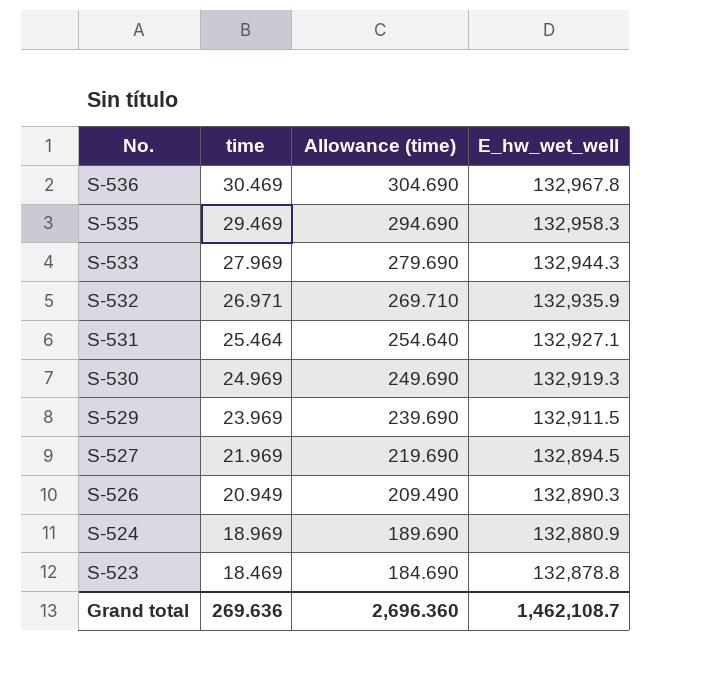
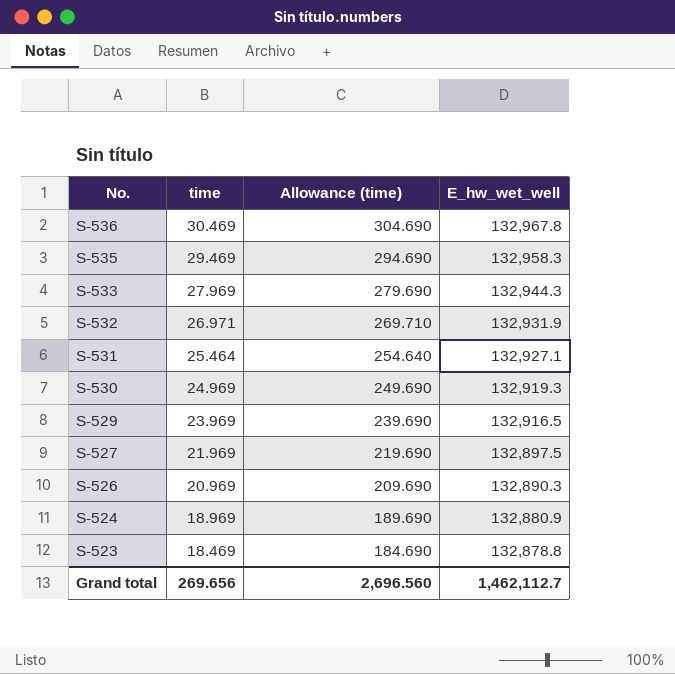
S-532 | E_hw_wet_well: 132,935.9 -> 132,931.9
S-529 | E_hw_wet_well: 132,911.5 -> 132,916.5
S-527 | E_hw_wet_well: 132,894.5 -> 132,897.5
S-526 | time: 20.949 -> 20.969
S-526 | Allowance (time): 209.490 -> 209.690
Grand total | time: 269.636 -> 269.656
Grand total | Allowance (time): 2,696.360 -> 2,696.560
Grand total | E_hw_wet_well: 1,462,108.7 -> 1,462,112.7

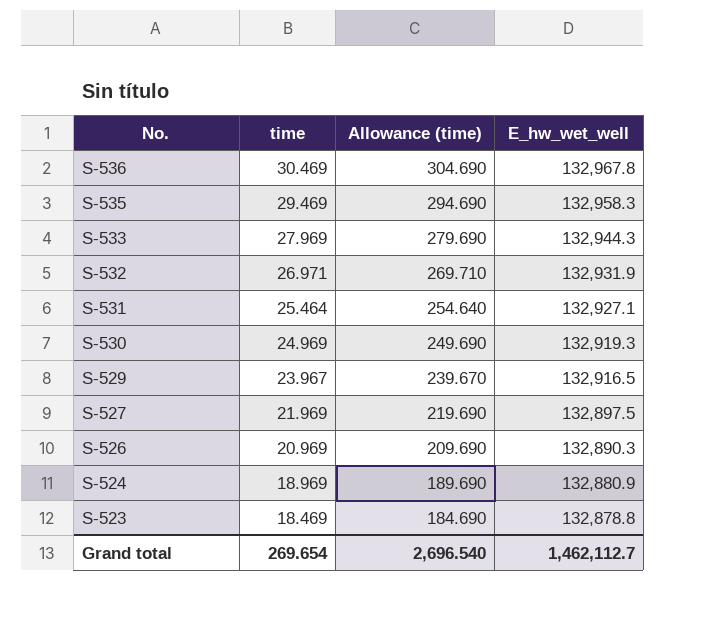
S-529 | time: 23.969 -> 23.967
S-529 | Allowance (time): 239.690 -> 239.670
Grand total | time: 269.656 -> 269.654
Grand total | Allowance (time): 2,696.560 -> 2,696.540

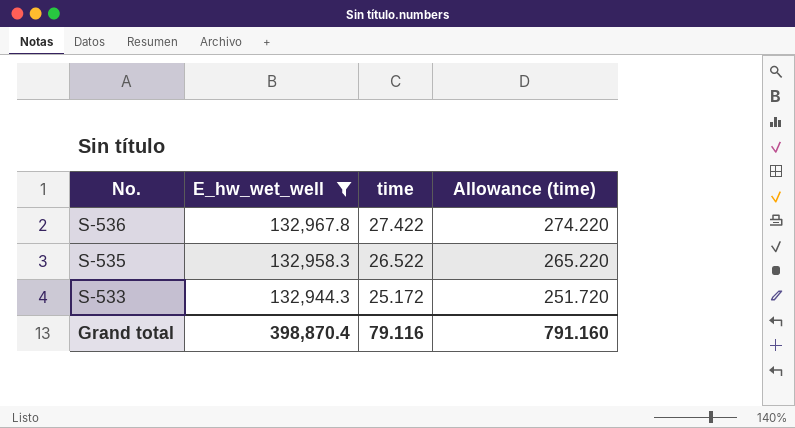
filter: none -> E_hw_wet_well >= 132,944.3
column E_hw_wet_well | position: 4 -> 2
S-536 | time: 30.469 -> 27.422
S-536 | Allowance (time): 304.690 -> 274.220
S-535 | time: 29.469 -> 26.522
S-535 | Allowance (time): 294.690 -> 265.220
S-533 | time: 27.969 -> 25.172
S-533 | Allowance (time): 279.690 -> 251.720
Grand total | E_hw_wet_well: 1,462,112.7 -> 398,870.4
Grand total | time: 269.654 -> 79.116
Grand total | Allowance (time): 2,696.540 -> 791.160

